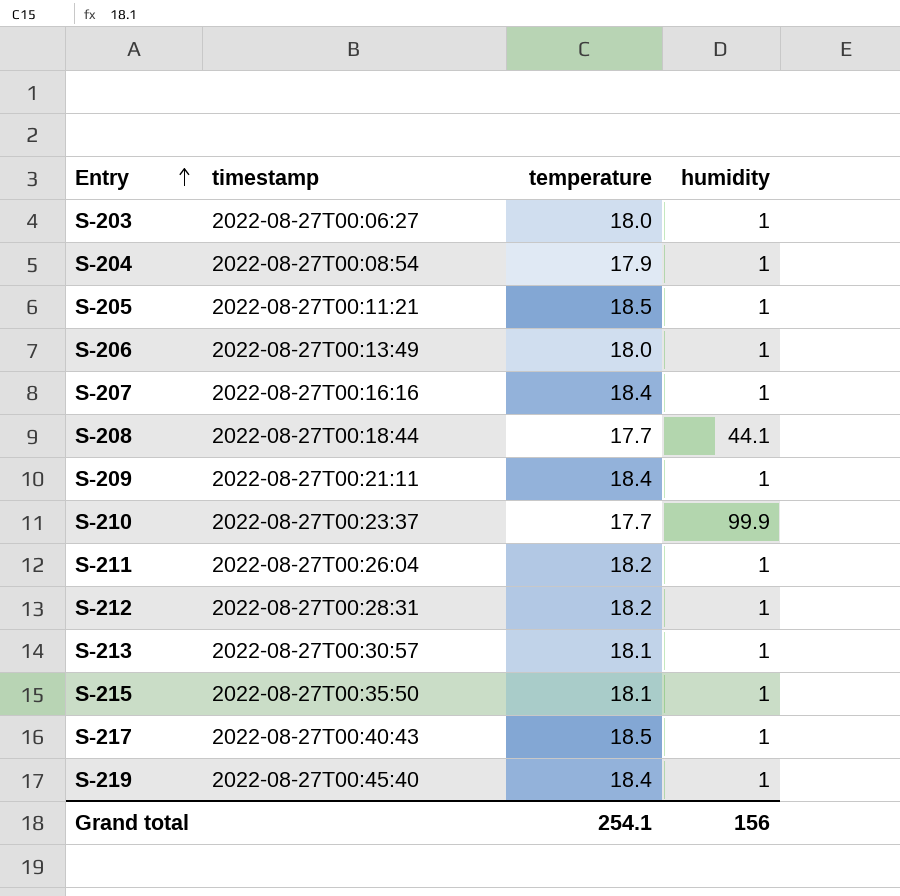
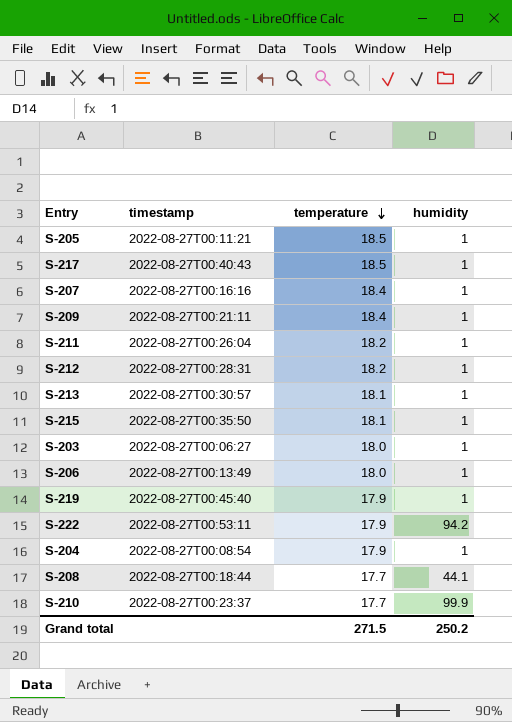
row order: Entry ascending -> temperature descending
S-219 | temperature: 18.4 -> 17.9
row S-222: none -> 2022-08-27T00:53:11 | 17.9 | 94.2
Grand total | temperature: 254.1 -> 271.5
Grand total | humidity: 156 -> 250.2

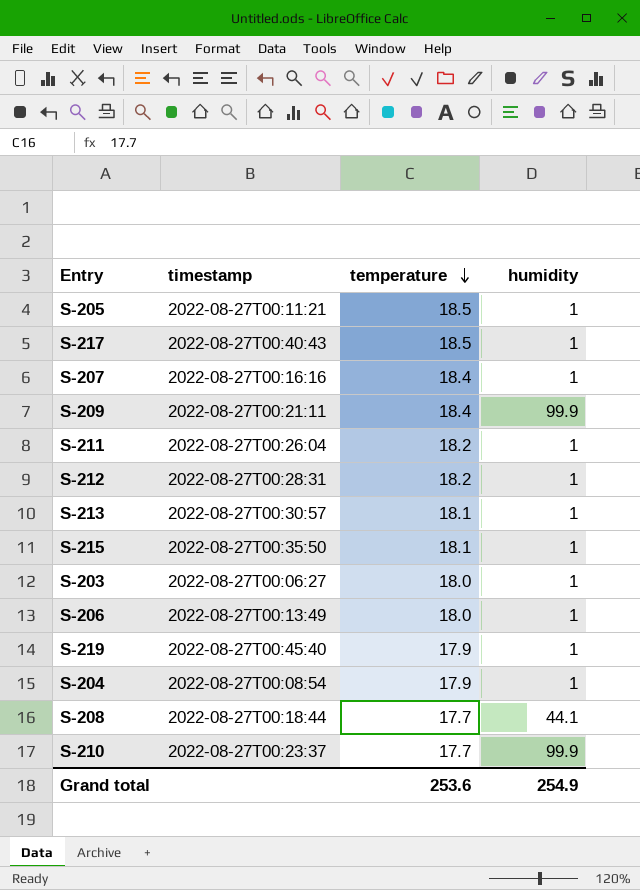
row S-222: 2022-08-27T00:53:11 | 17.9 | 94.2 -> none
S-209 | humidity: 1 -> 99.9
Grand total | temperature: 271.5 -> 253.6
Grand total | humidity: 250.2 -> 254.9

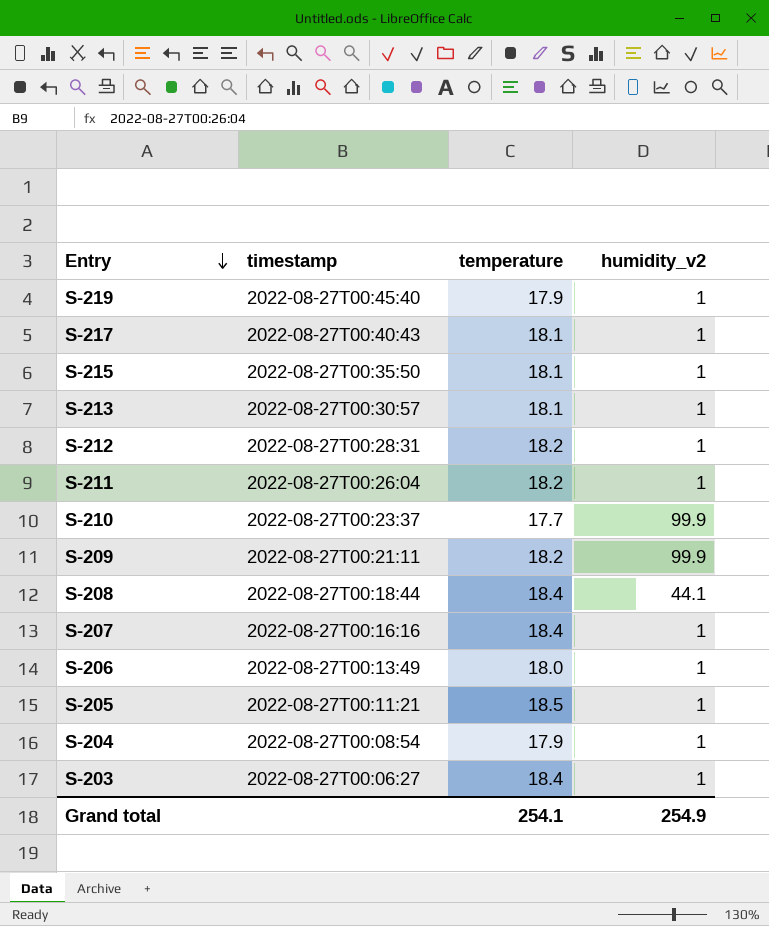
row order: temperature descending -> Entry descending
column name: humidity -> humidity_v2
S-217 | temperature: 18.5 -> 18.1
S-209 | temperature: 18.4 -> 18.2
S-208 | temperature: 17.7 -> 18.4
S-203 | temperature: 18.0 -> 18.4
Grand total | temperature: 253.6 -> 254.1

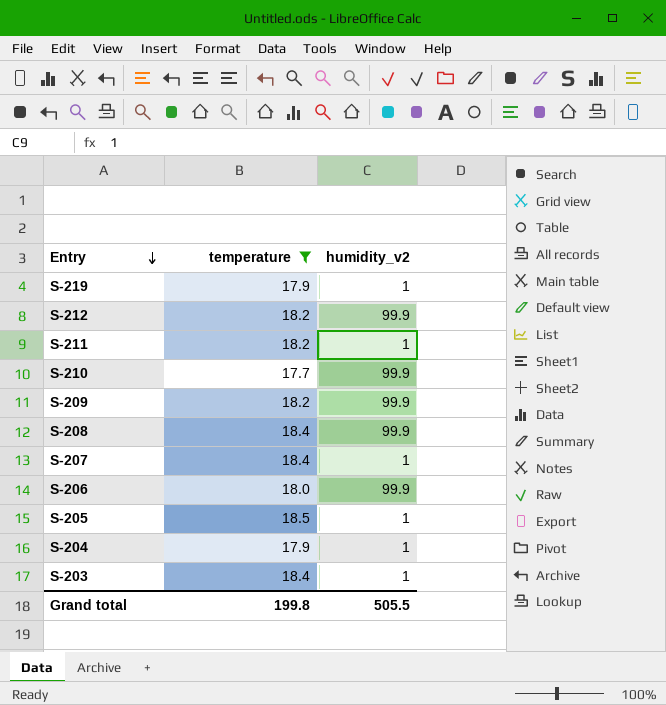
filter: none -> temperature != 18.1
column timestamp | position: 2 -> none
S-212 | humidity_v2: 1 -> 99.9
S-208 | humidity_v2: 44.1 -> 99.9
S-206 | humidity_v2: 1 -> 99.9
Grand total | temperature: 254.1 -> 199.8
Grand total | humidity_v2: 254.9 -> 505.5

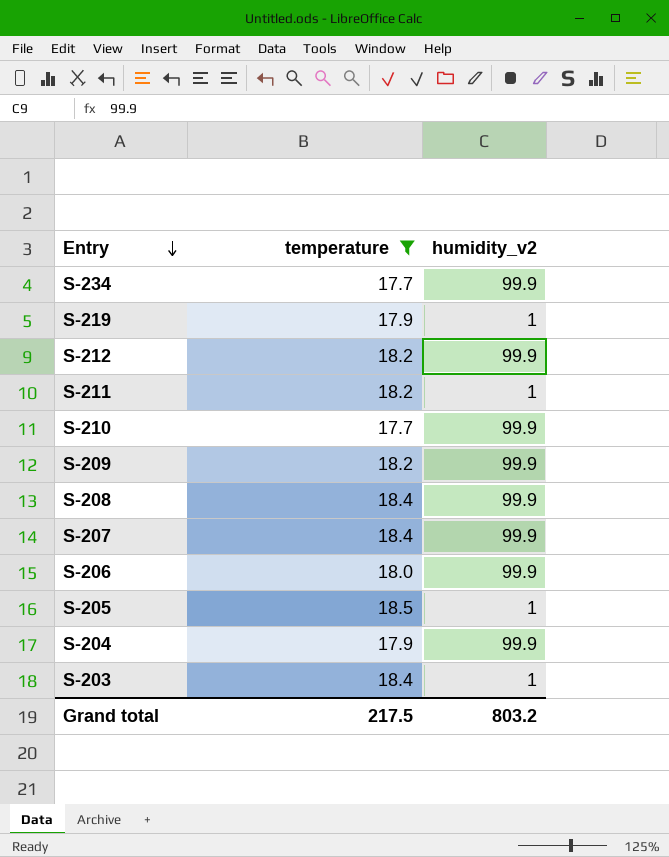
row S-234: none -> 17.7 | 99.9
S-207 | humidity_v2: 1 -> 99.9
S-204 | humidity_v2: 1 -> 99.9
Grand total | temperature: 199.8 -> 217.5
Grand total | humidity_v2: 505.5 -> 803.2

